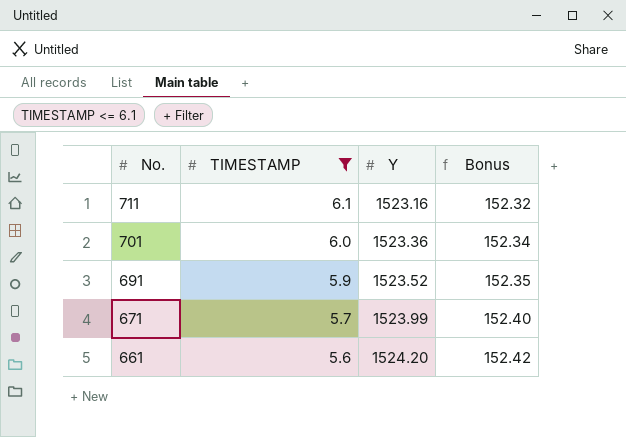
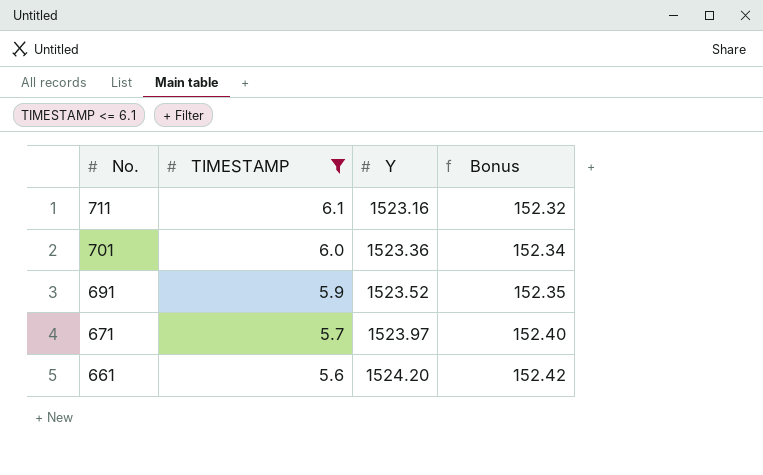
671 | Y: 1523.99 -> 1523.97

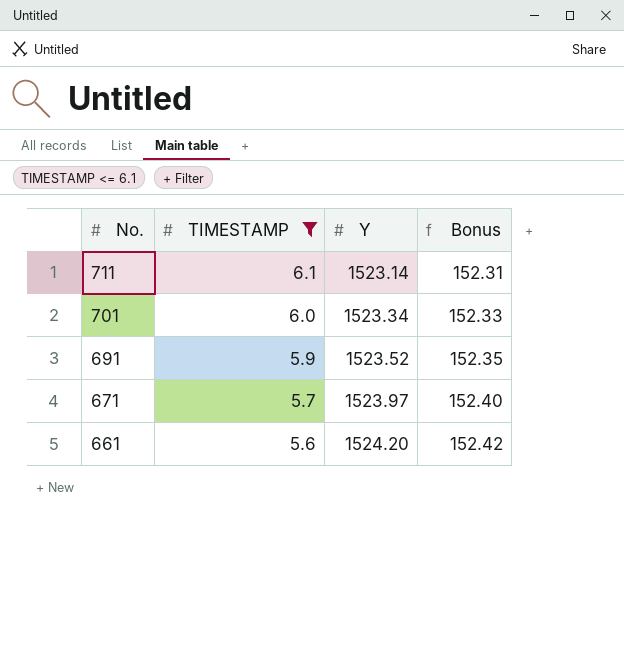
711 | Y: 1523.16 -> 1523.14
711 | Bonus: 152.32 -> 152.31
701 | Y: 1523.36 -> 1523.34
701 | Bonus: 152.34 -> 152.33

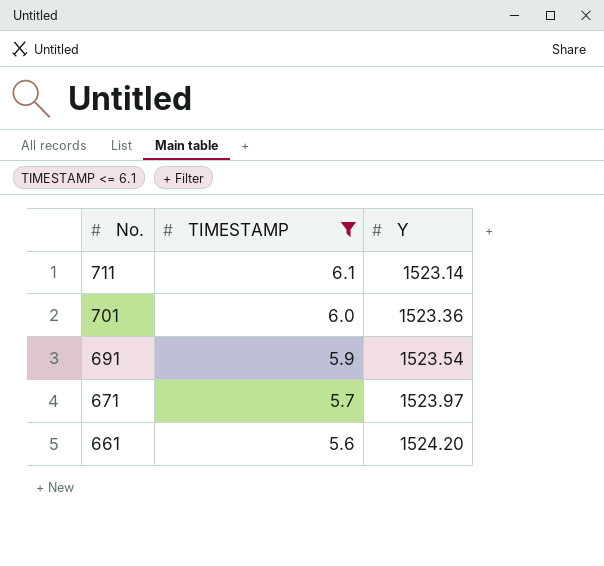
column Bonus | formula: [Y] * 0.1 -> none
701 | Y: 1523.34 -> 1523.36
691 | Y: 1523.52 -> 1523.54

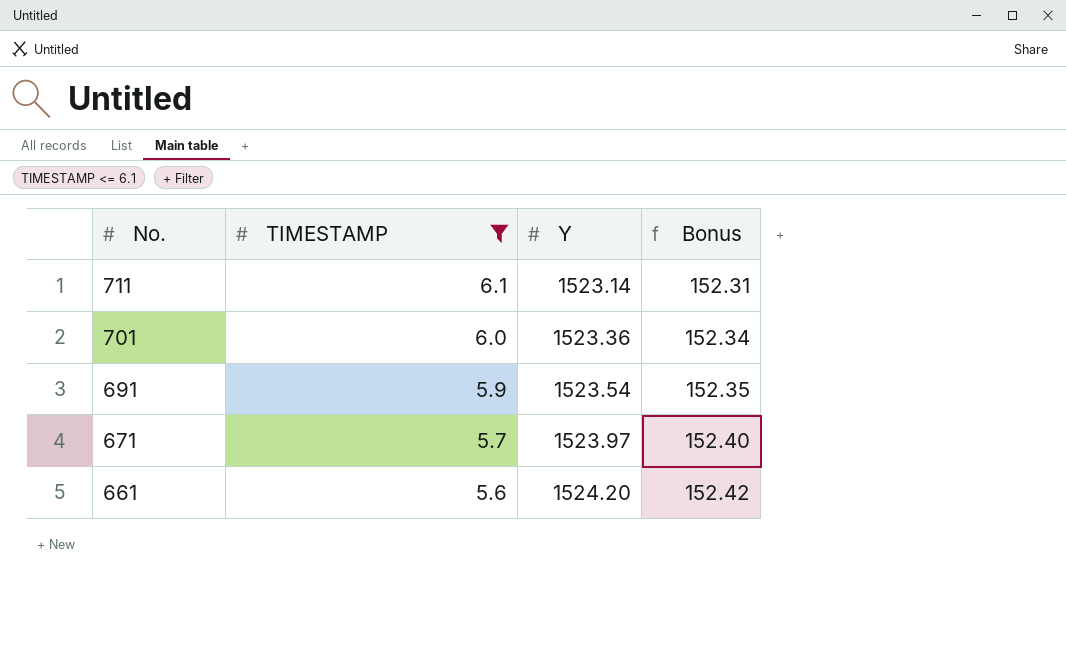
column Bonus | formula: none -> [Y] * 0.1

